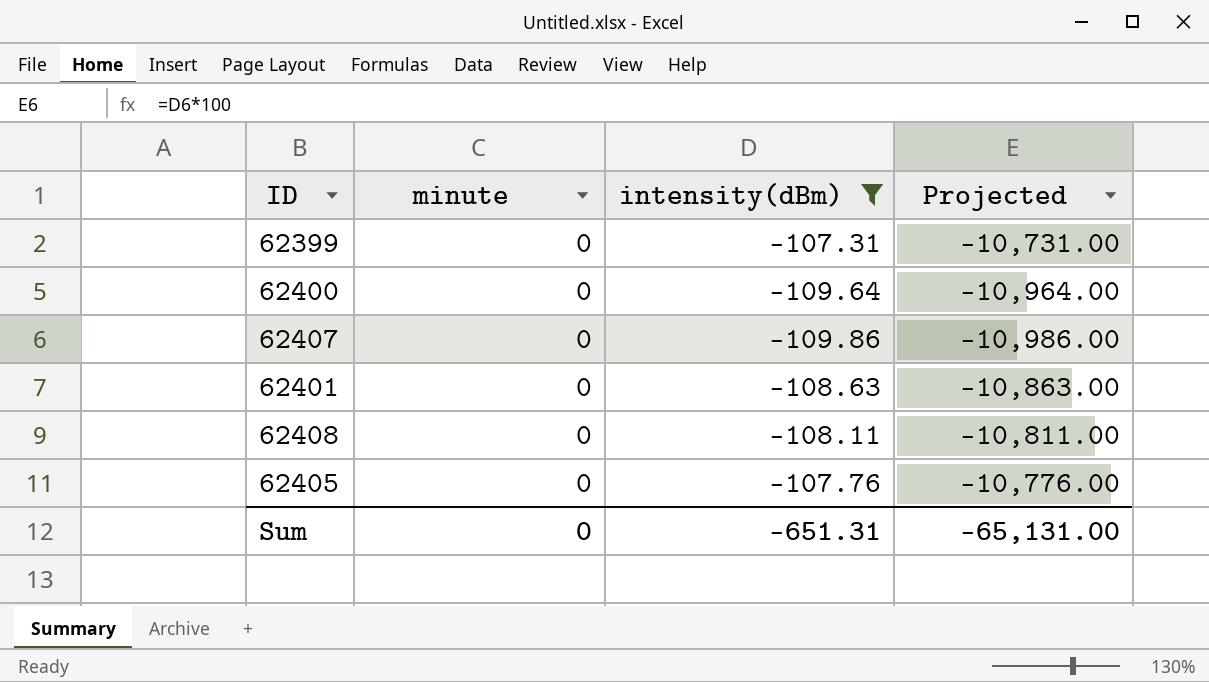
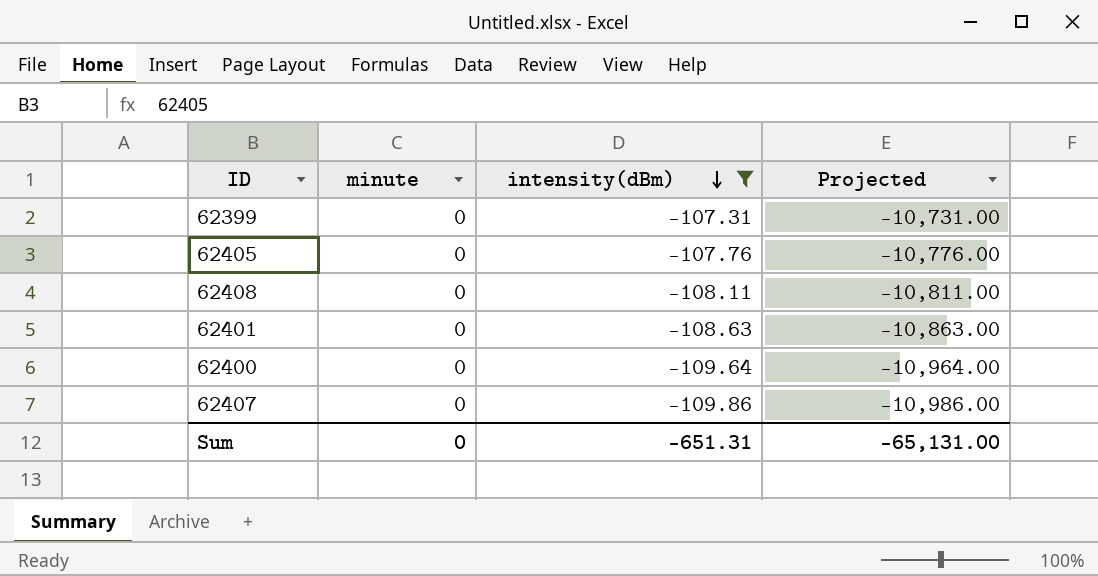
row order: none -> intensity(dBm) descending

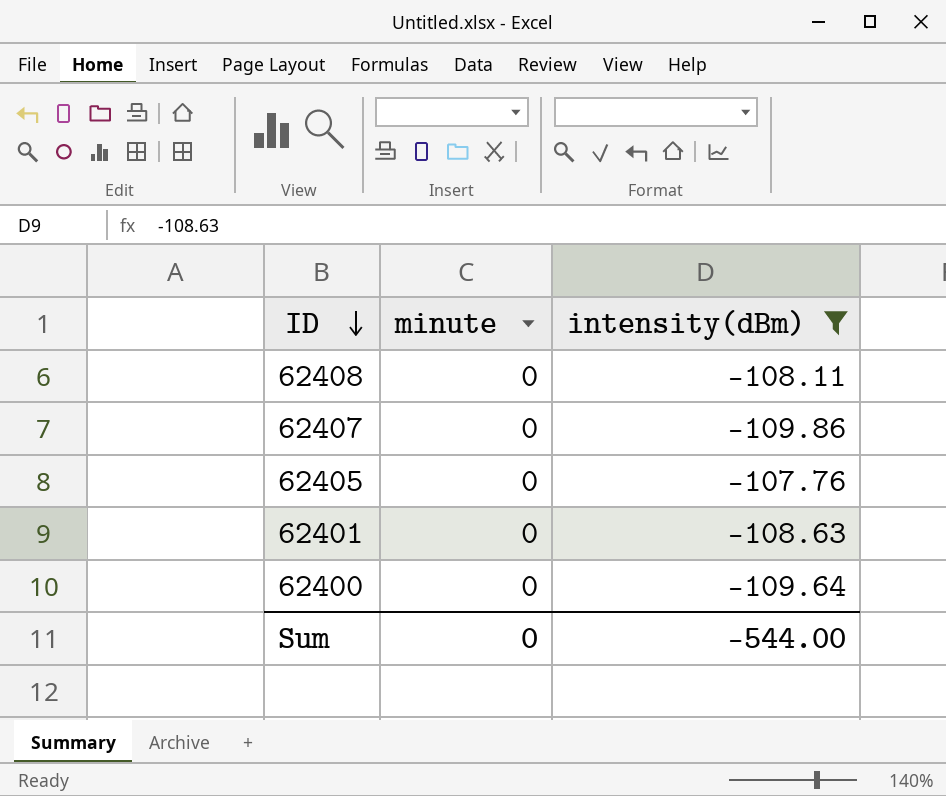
row order: intensity(dBm) descending -> ID descending
column Projected | formula: [intensity(dBm)] * 100 -> none
row 62399: 0 | -107.31 | -10,731.00 -> none
Sum | intensity(dBm): -651.31 -> -544.00

